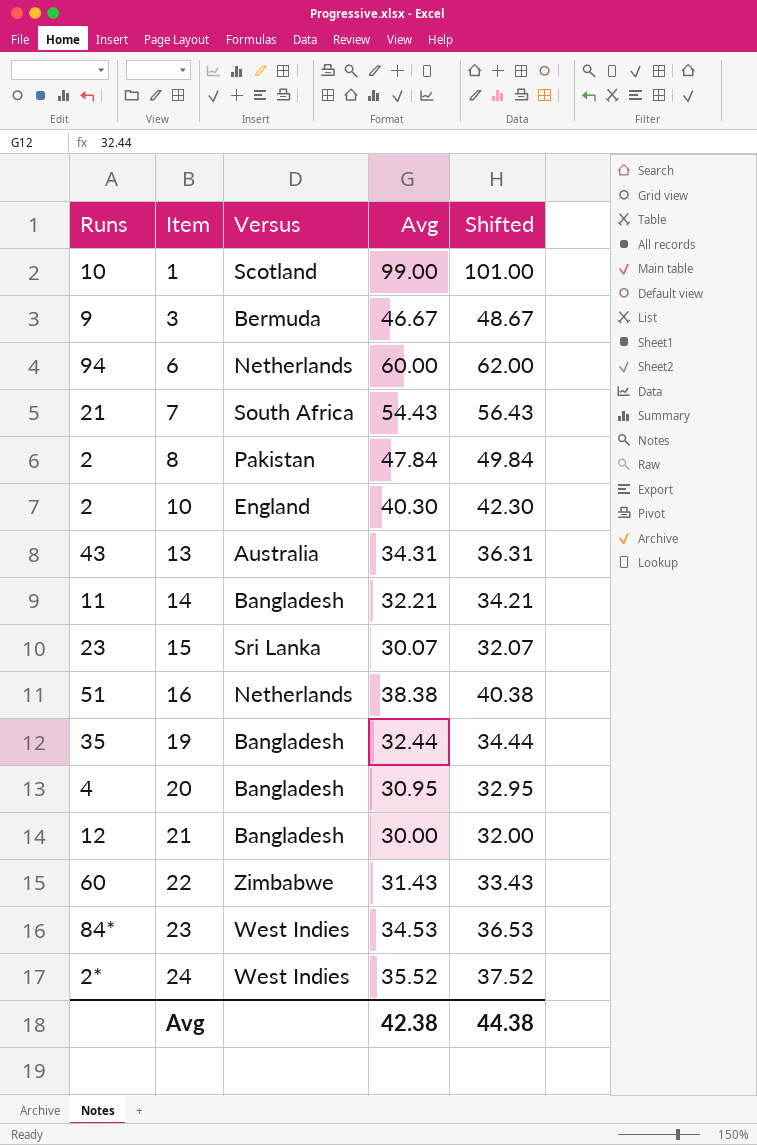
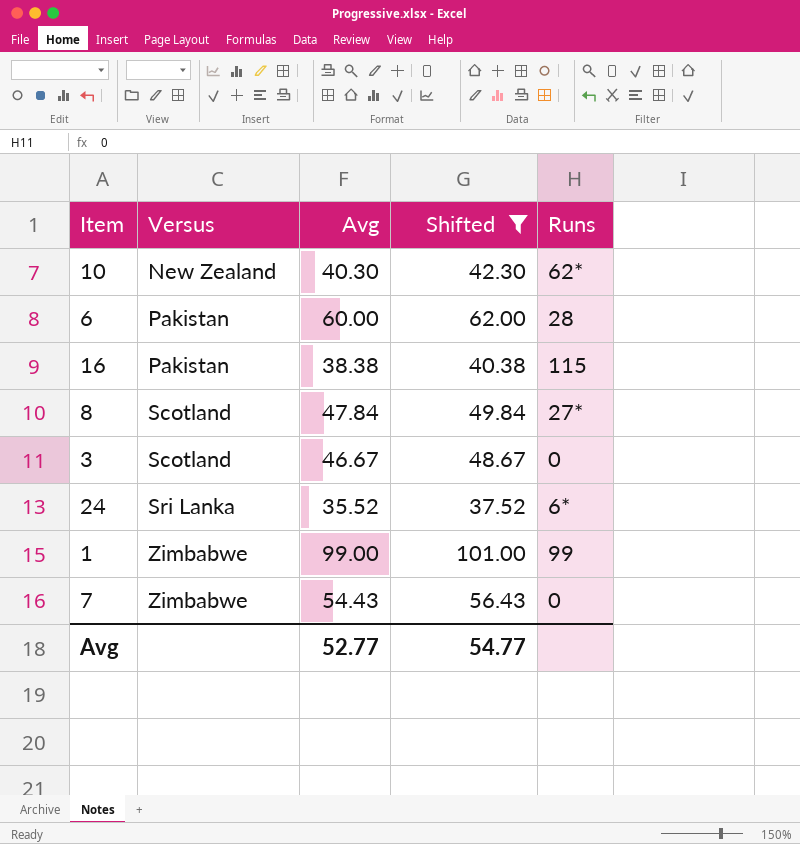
filter: none -> Shifted >= 37.52
row order: Item ascending -> Versus ascending
column Runs | position: 1 -> 5
10 | Versus: England -> New Zealand
10 | Runs: 2 -> 62*
6 | Versus: Netherlands -> Pakistan
6 | Runs: 94 -> 28
16 | Versus: Netherlands -> Pakistan
16 | Runs: 51 -> 115
8 | Versus: Pakistan -> Scotland
8 | Runs: 2 -> 27*
3 | Versus: Bermuda -> Scotland
3 | Runs: 9 -> 0
24 | Versus: West Indies -> Sri Lanka
24 | Runs: 2* -> 6*
1 | Versus: Scotland -> Zimbabwe
1 | Runs: 10 -> 99
7 | Versus: South Africa -> Zimbabwe
7 | Runs: 21 -> 0
Avg | Avg: 42.38 -> 52.77
Avg | Shifted: 44.38 -> 54.77

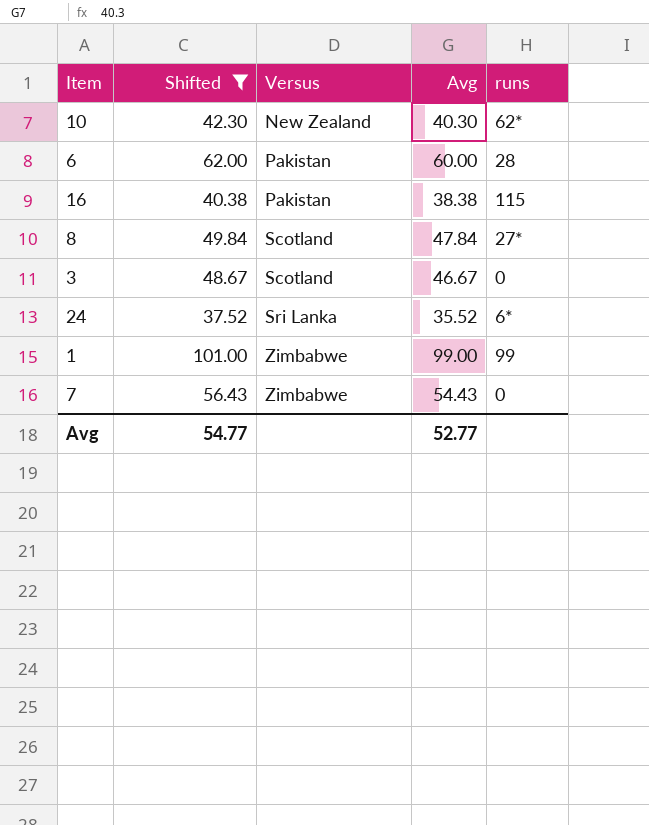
column Shifted | position: 4 -> 2
column name: Runs -> runs

